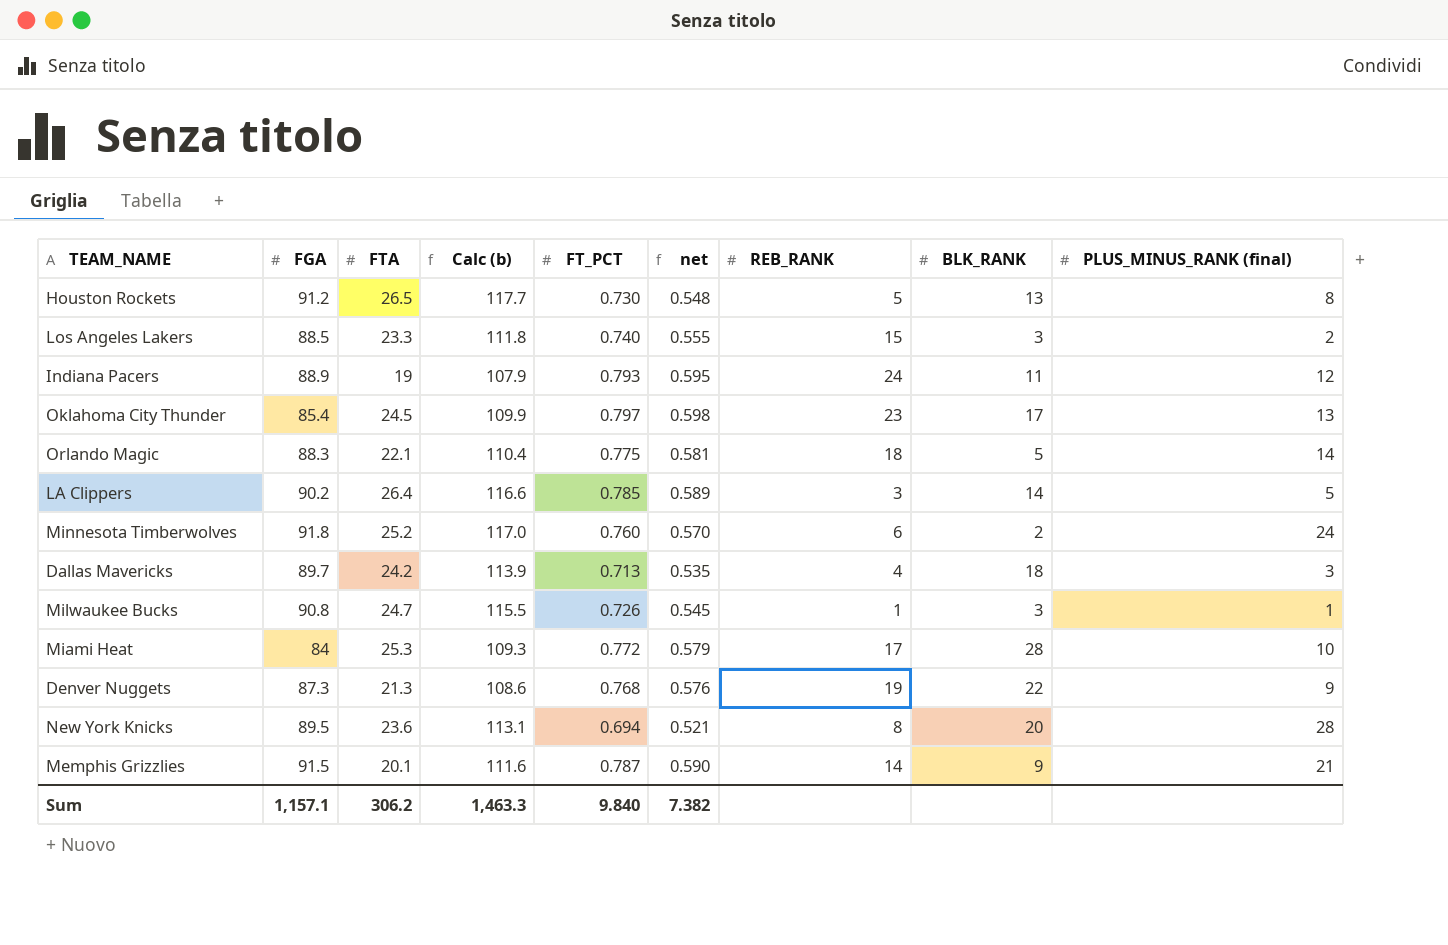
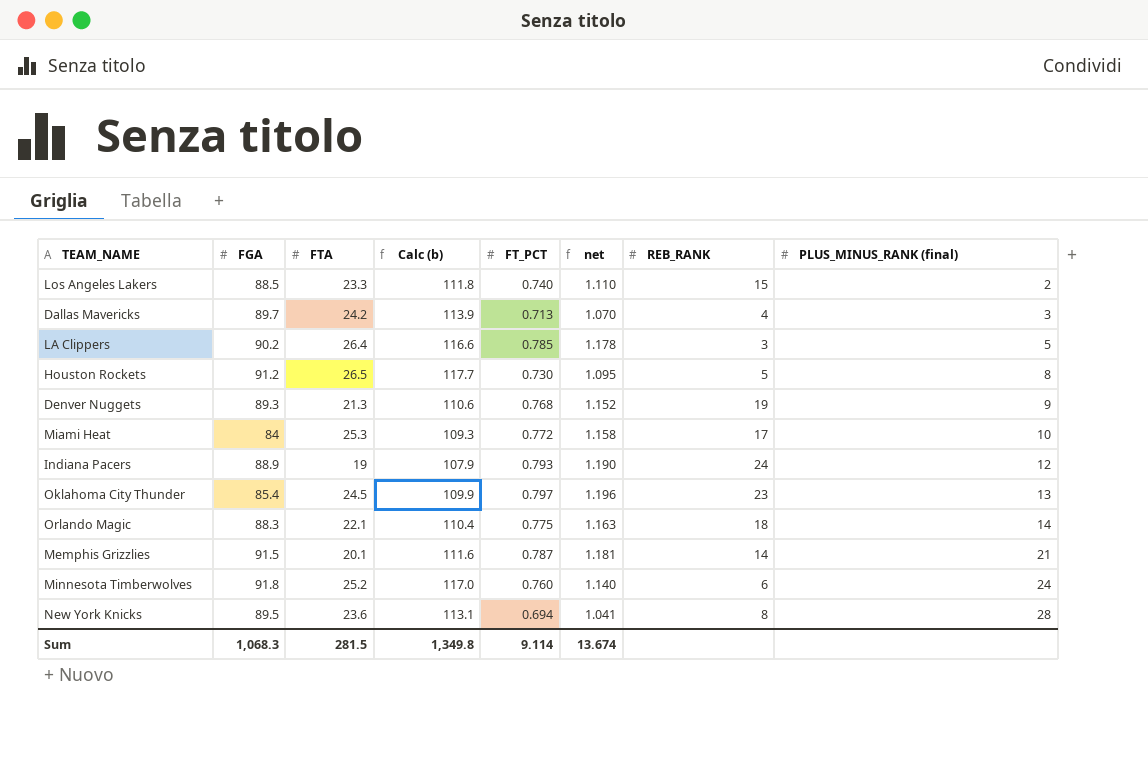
row order: none -> PLUS_MINUS_RANK (final) ascending
column BLK_RANK | position: 8 -> none
column net | formula: [FT_PCT] * 0.75 -> [FT_PCT] * 1.5
row Milwaukee Bucks: 90.8 | 24.7 | 115.5 | 0.726 | 0.545 | 1 | 3 | 1 -> none
Denver Nuggets | FGA: 87.3 -> 89.3
Denver Nuggets | Calc (b): 108.6 -> 110.6
Sum | FGA: 1,157.1 -> 1,068.3
Sum | FTA: 306.2 -> 281.5
Sum | Calc (b): 1,463.3 -> 1,349.8
Sum | FT_PCT: 9.840 -> 9.114
Sum | net: 7.382 -> 13.674

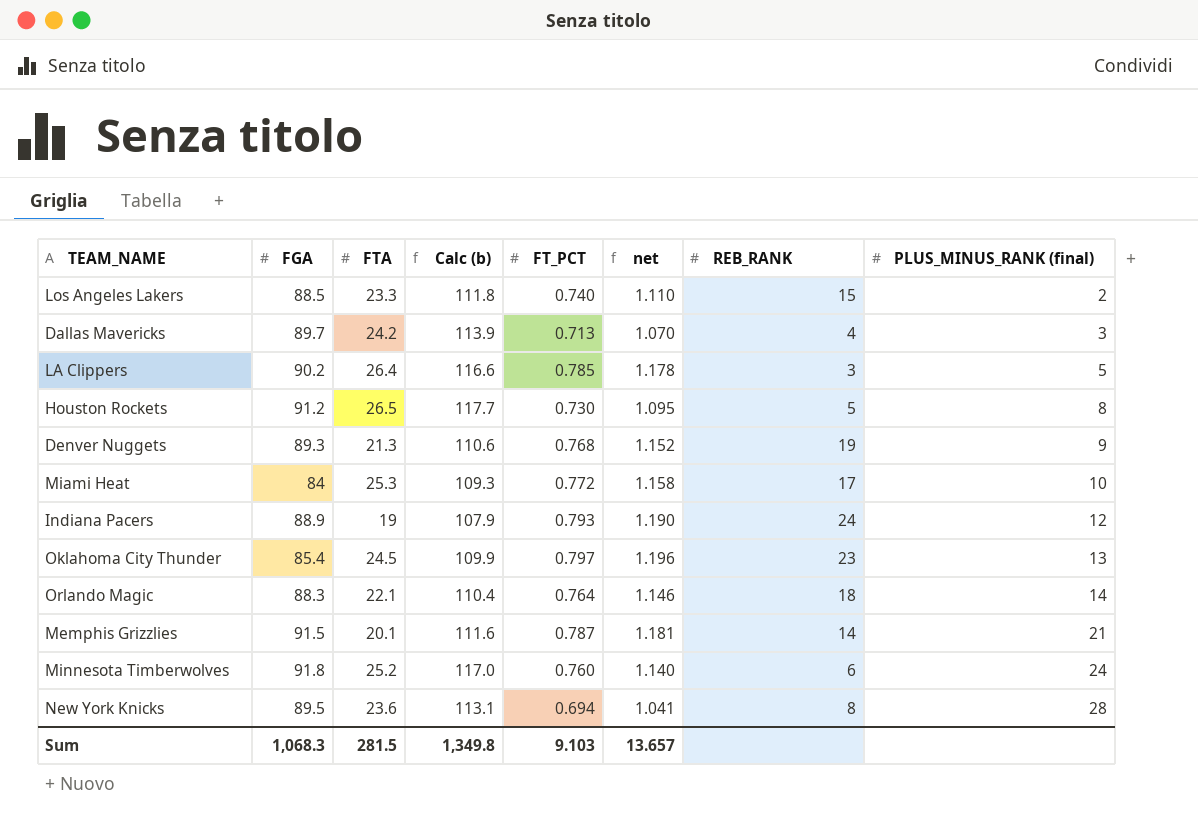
Orlando Magic | FT_PCT: 0.775 -> 0.764
Orlando Magic | net: 1.163 -> 1.146
Sum | FT_PCT: 9.114 -> 9.103
Sum | net: 13.674 -> 13.657

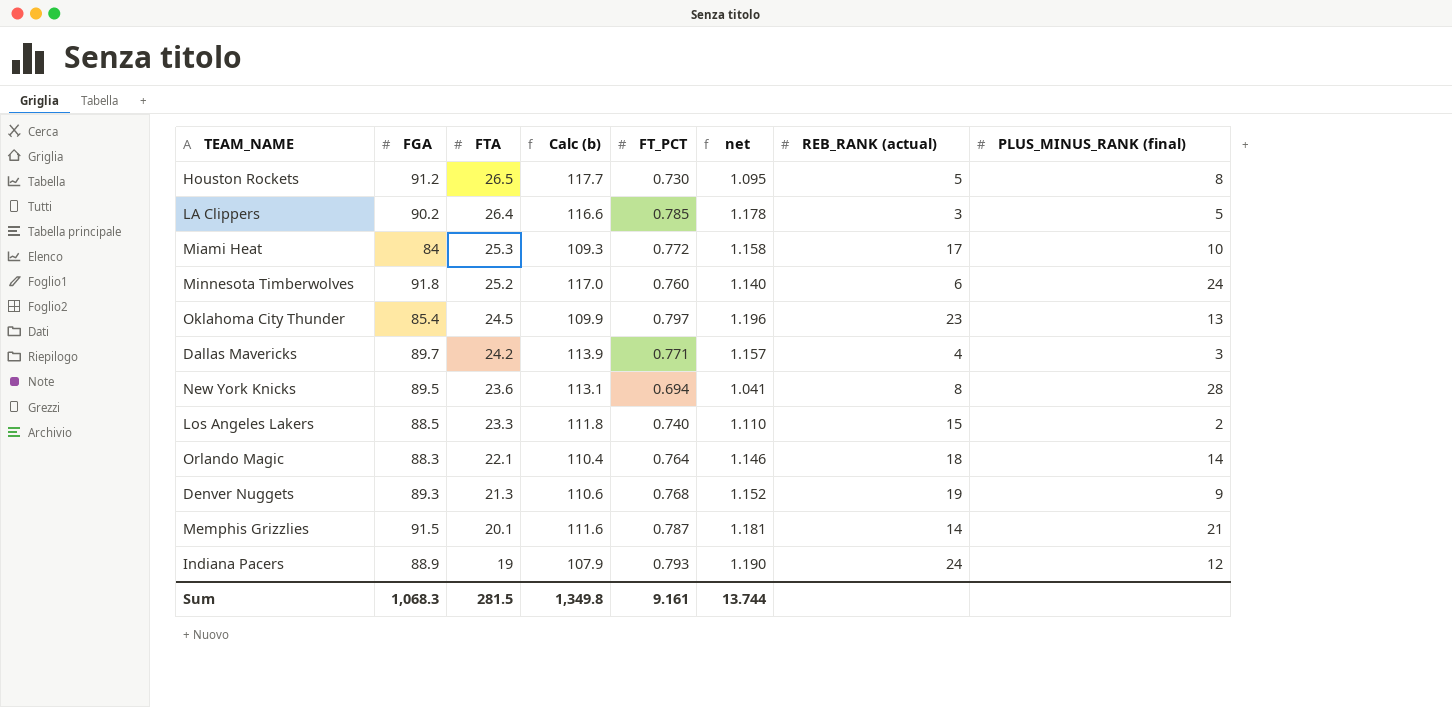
row order: PLUS_MINUS_RANK (final) ascending -> FTA descending
column name: REB_RANK -> REB_RANK (actual)
Dallas Mavericks | FT_PCT: 0.713 -> 0.771
Dallas Mavericks | net: 1.070 -> 1.157
Sum | FT_PCT: 9.103 -> 9.161
Sum | net: 13.657 -> 13.744

